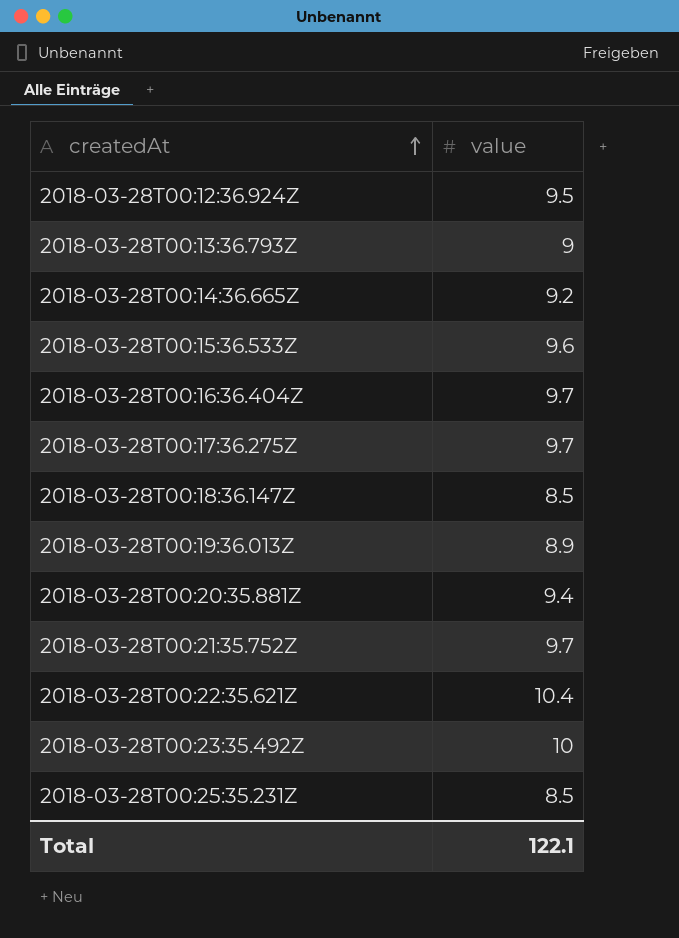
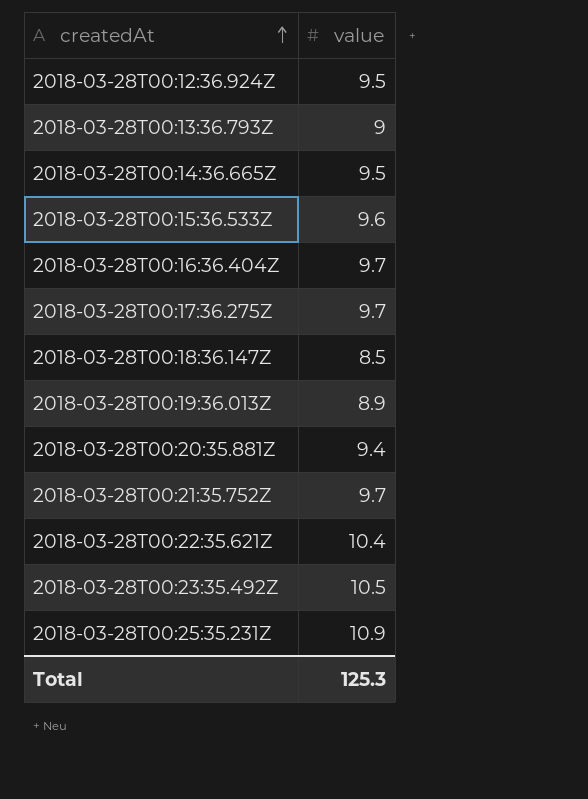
2018-03-28T00:14:36.665Z | value: 9.2 -> 9.5
2018-03-28T00:23:35.492Z | value: 10 -> 10.5
2018-03-28T00:25:35.231Z | value: 8.5 -> 10.9
Total | value: 122.1 -> 125.3

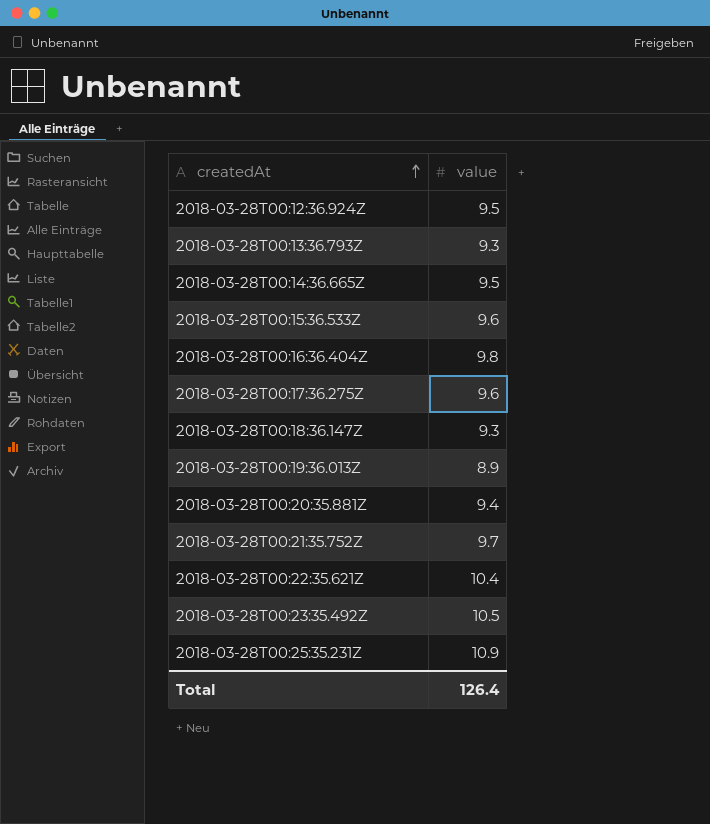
2018-03-28T00:13:36.793Z | value: 9 -> 9.3
2018-03-28T00:16:36.404Z | value: 9.7 -> 9.8
2018-03-28T00:17:36.275Z | value: 9.7 -> 9.6
2018-03-28T00:18:36.147Z | value: 8.5 -> 9.3
Total | value: 125.3 -> 126.4

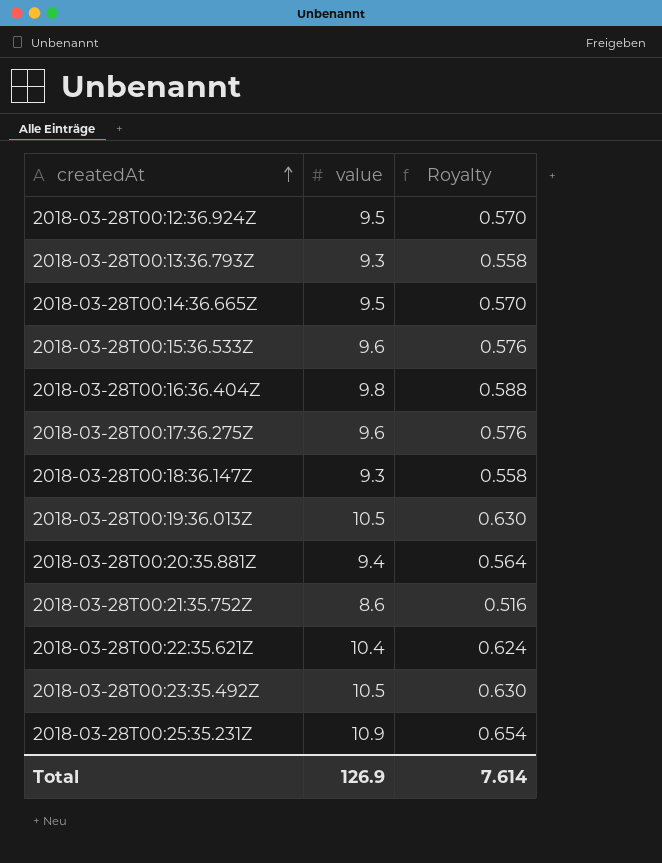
column Royalty | formula: none -> [value] * 0.06
2018-03-28T00:19:36.013Z | value: 8.9 -> 10.5
2018-03-28T00:21:35.752Z | value: 9.7 -> 8.6
Total | value: 126.4 -> 126.9

